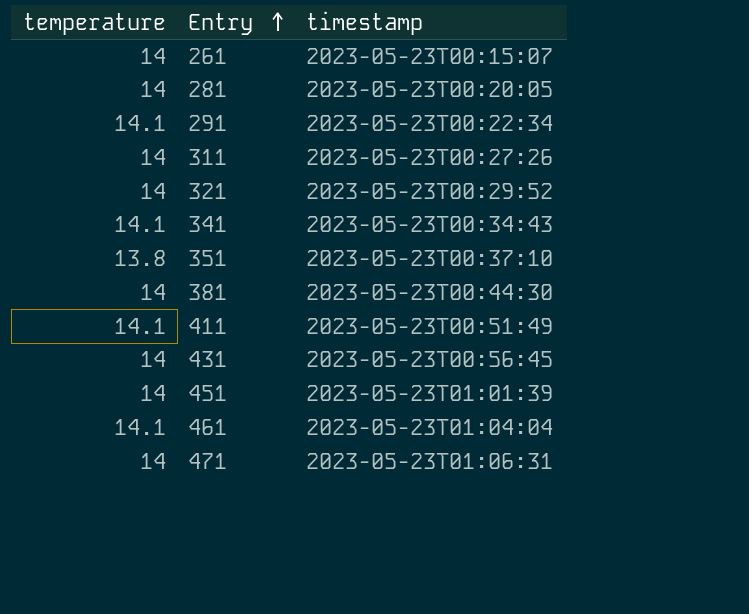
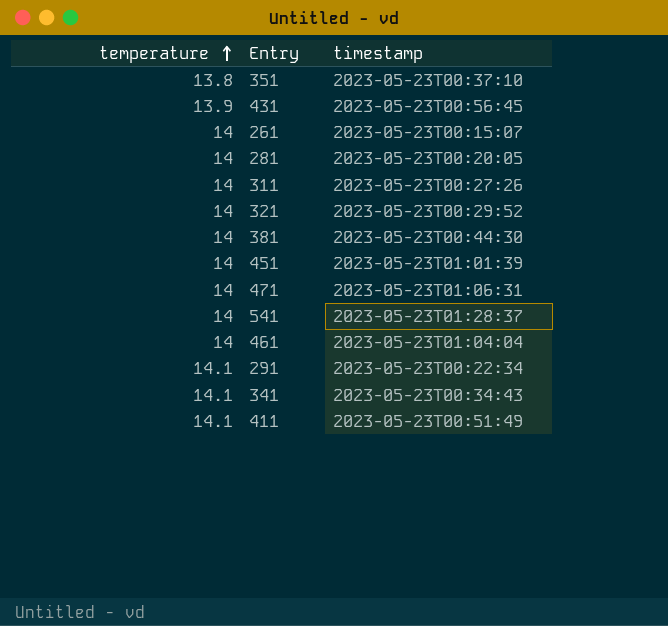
row order: Entry ascending -> temperature ascending
431 | temperature: 14 -> 13.9
row 541: none -> 14 | 2023-05-23T01:28:37
461 | temperature: 14.1 -> 14

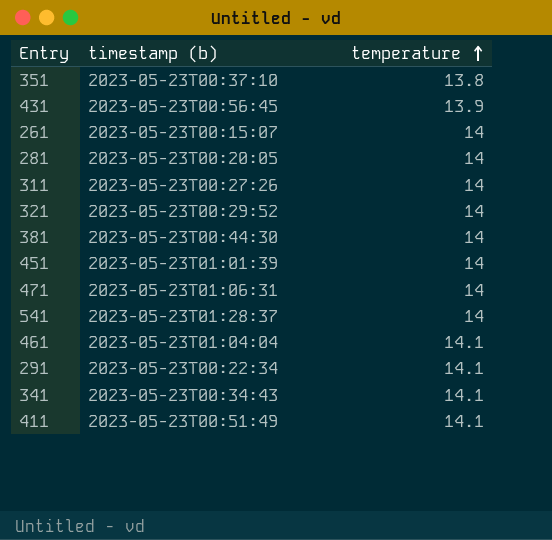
column name: timestamp -> timestamp (b)
column temperature | position: 1 -> 3
461 | temperature: 14 -> 14.1

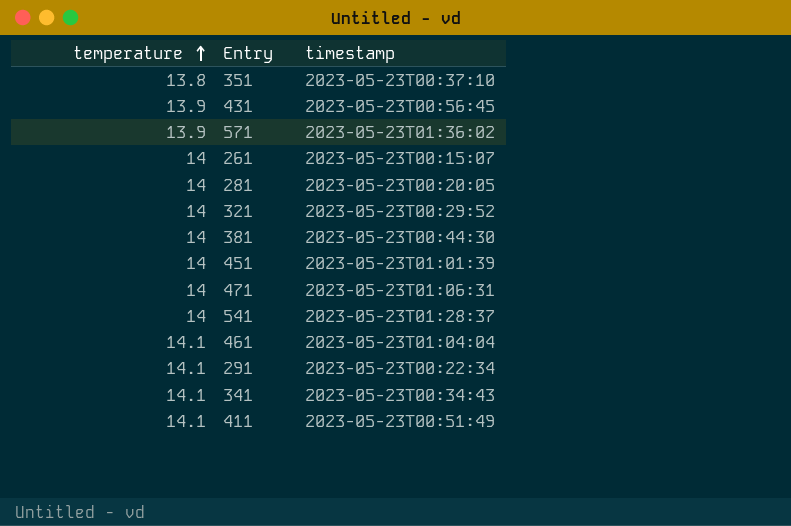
column temperature | position: 3 -> 1
column name: timestamp (b) -> timestamp
row 311: 2023-05-23T00:27:26 | 14 -> none
row 571: none -> 13.9 | 2023-05-23T01:36:02

